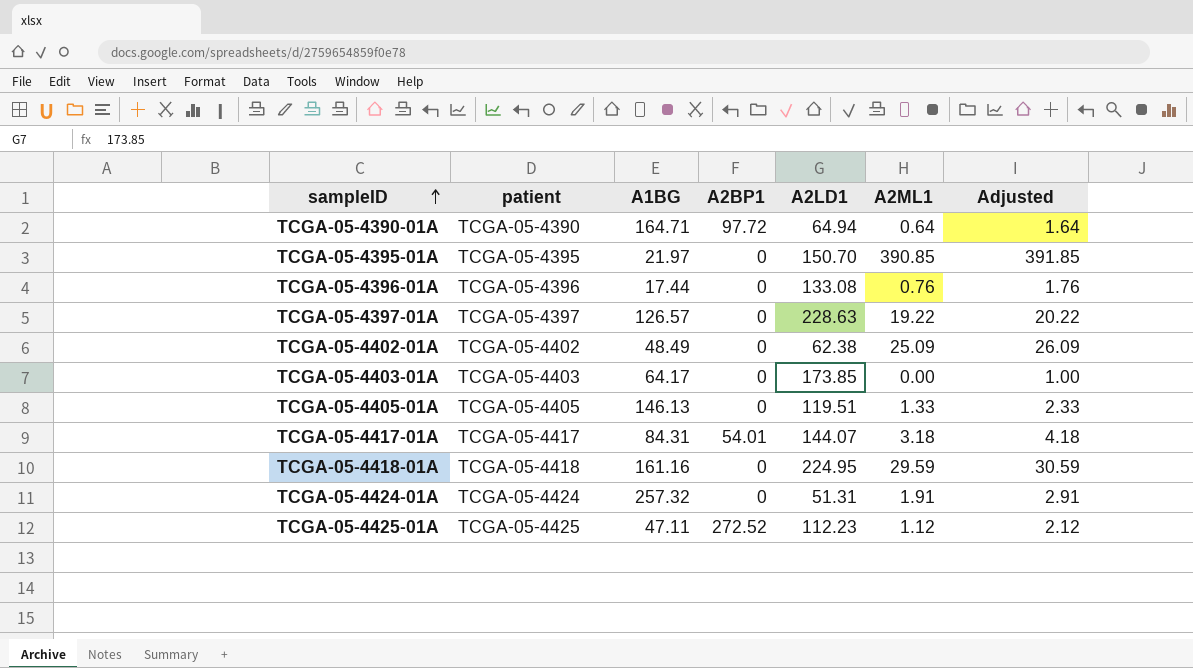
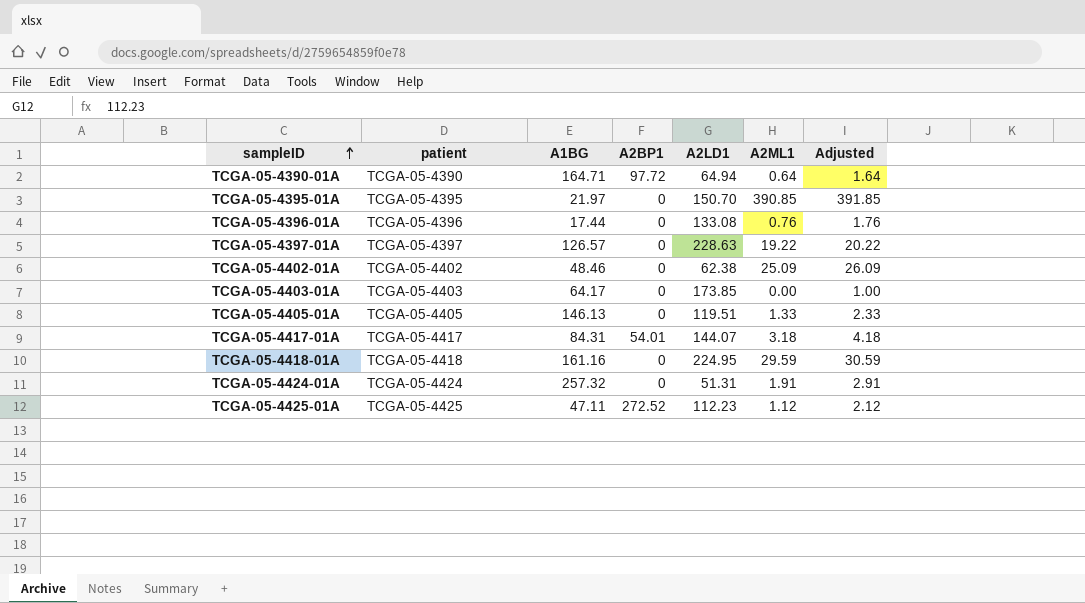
TCGA-05-4402-01A | A1BG: 48.49 -> 48.46

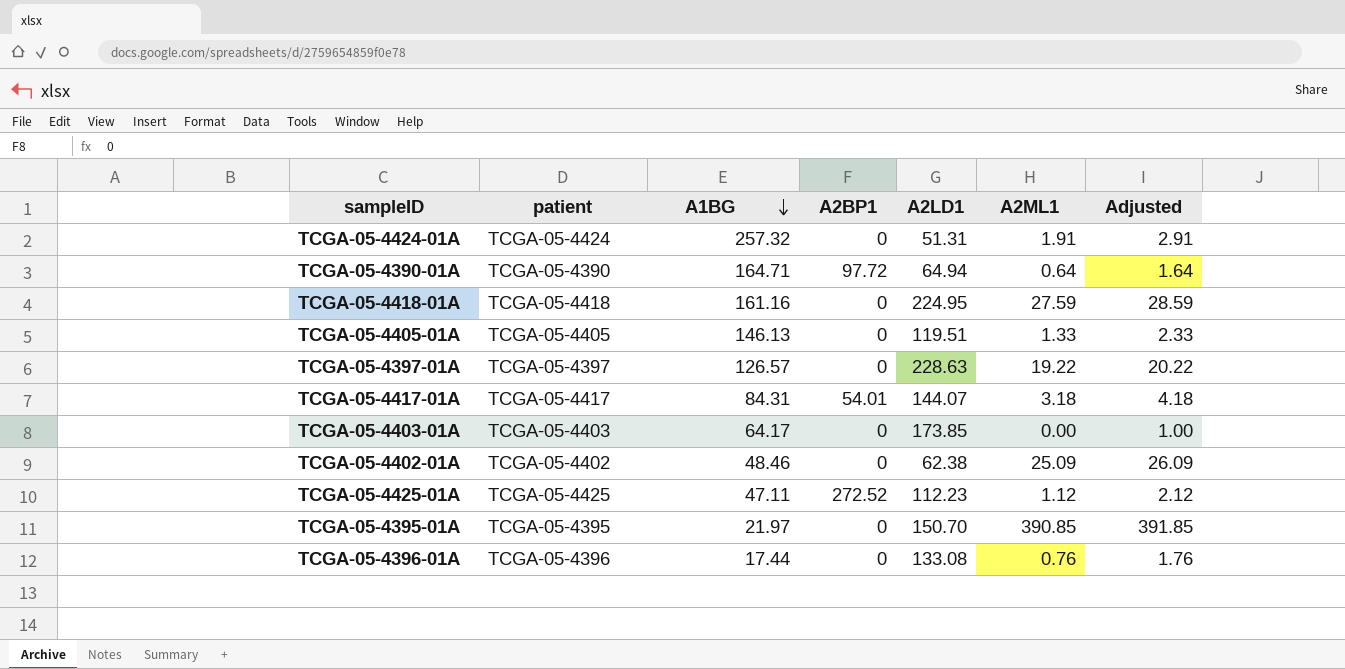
row order: sampleID ascending -> A1BG descending
TCGA-05-4418-01A | A2ML1: 29.59 -> 27.59
TCGA-05-4418-01A | Adjusted: 30.59 -> 28.59

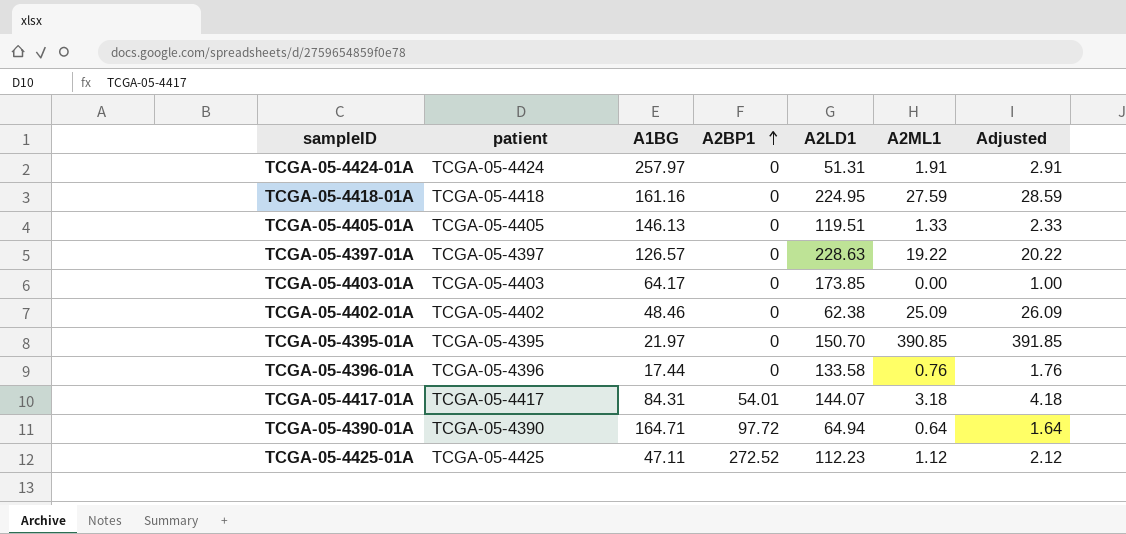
row order: A1BG descending -> A2BP1 ascending
TCGA-05-4424-01A | A1BG: 257.32 -> 257.97
TCGA-05-4396-01A | A2LD1: 133.08 -> 133.58

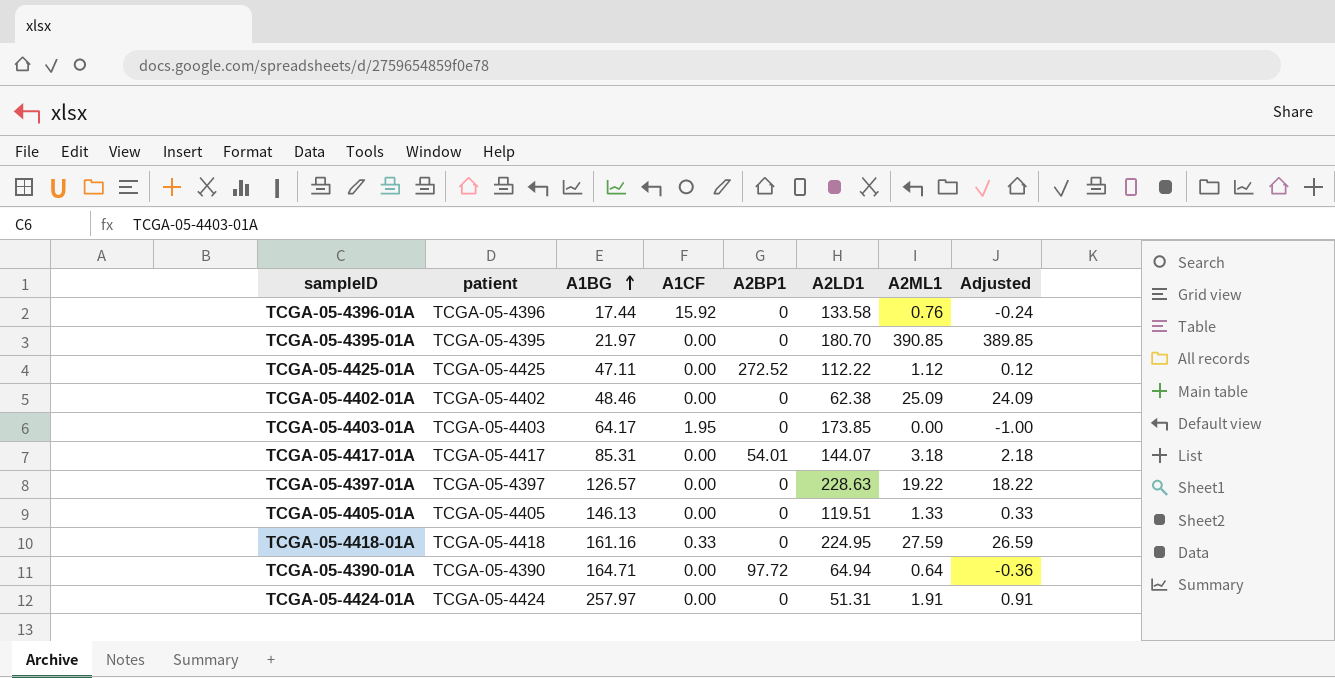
row order: A2BP1 ascending -> A1BG ascending
column A1CF | position: none -> 4
column Adjusted | formula: [A2ML1] + 1 -> [A2ML1] - 1
TCGA-05-4395-01A | A2LD1: 150.70 -> 180.70
TCGA-05-4425-01A | A2LD1: 112.23 -> 112.22
TCGA-05-4417-01A | A1BG: 84.31 -> 85.31

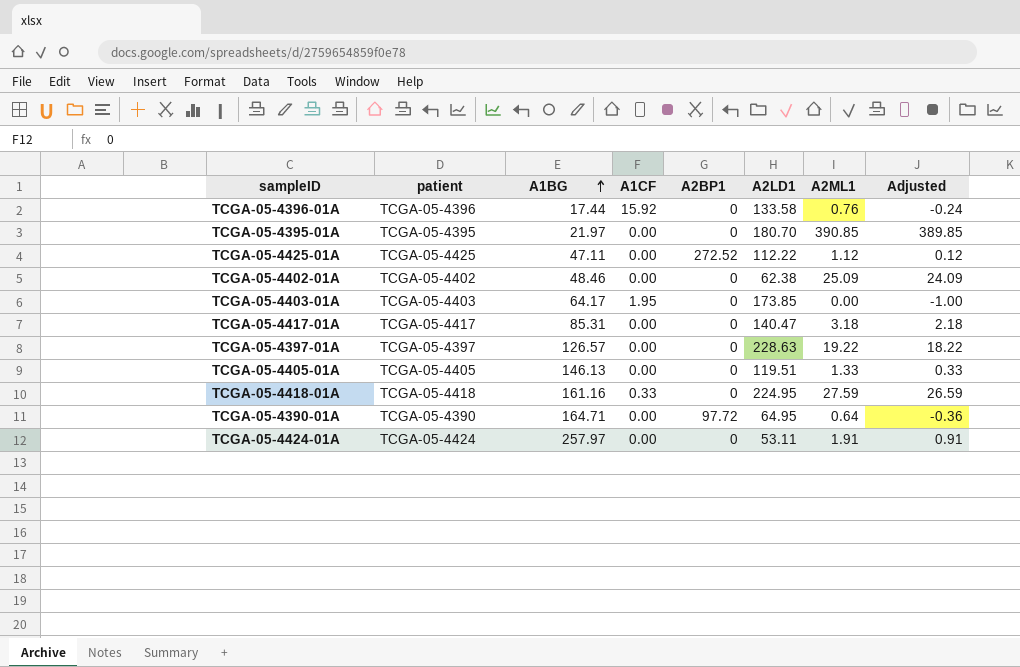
TCGA-05-4417-01A | A2BP1: 54.01 -> 0
TCGA-05-4417-01A | A2LD1: 144.07 -> 140.47
TCGA-05-4390-01A | A2LD1: 64.94 -> 64.95
TCGA-05-4424-01A | A2LD1: 51.31 -> 53.11

